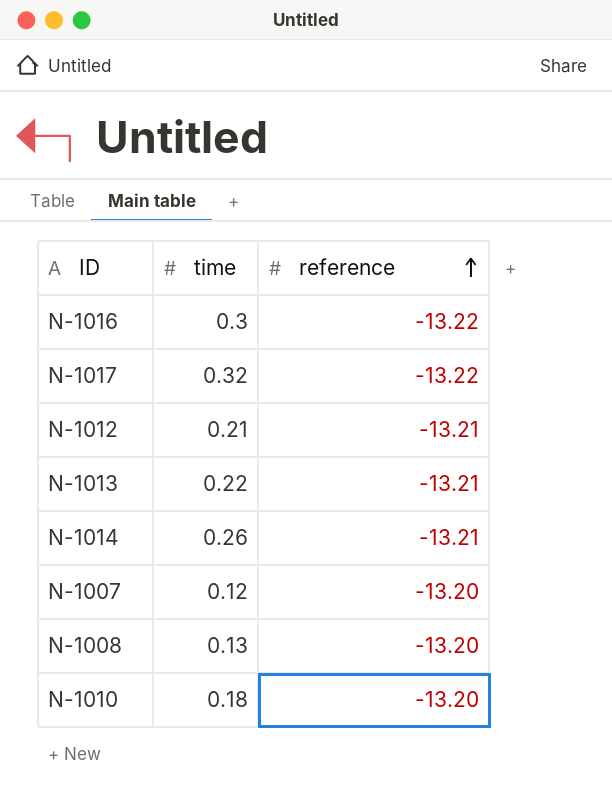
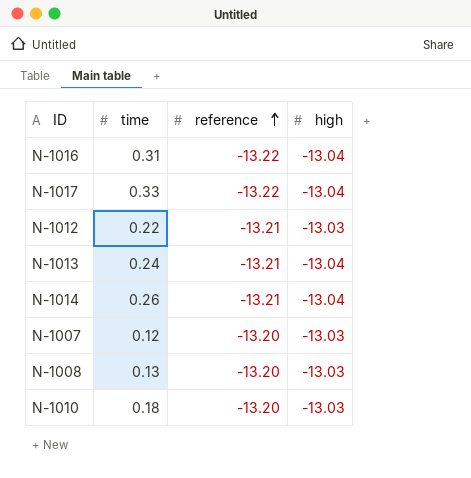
column high | position: none -> 4
N-1016 | time: 0.3 -> 0.31
N-1017 | time: 0.32 -> 0.33
N-1012 | time: 0.21 -> 0.22
N-1013 | time: 0.22 -> 0.24

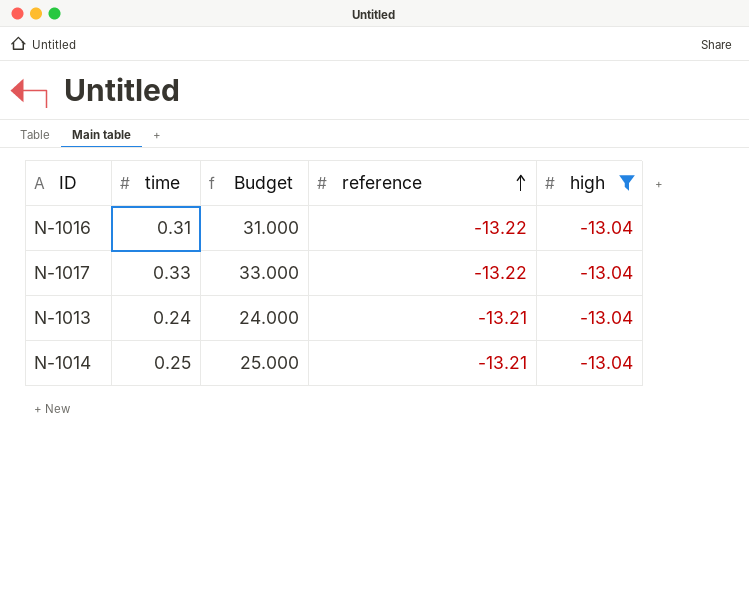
filter: none -> high = -13.04
column Budget | formula: none -> [time] * 100
N-1014 | time: 0.26 -> 0.25

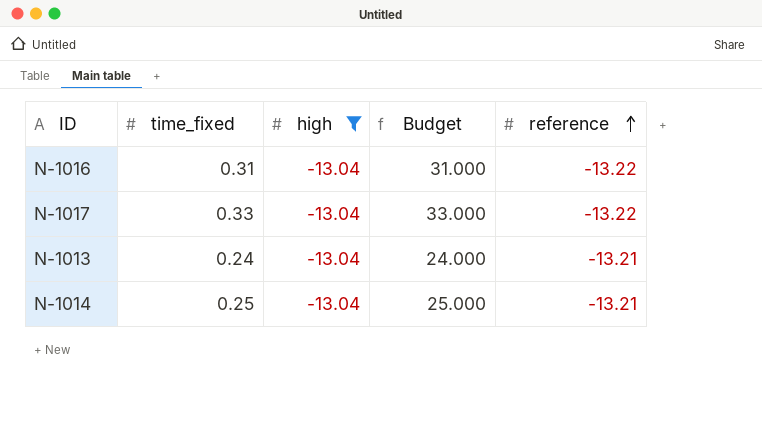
column name: time -> time_fixed
column high | position: 5 -> 3

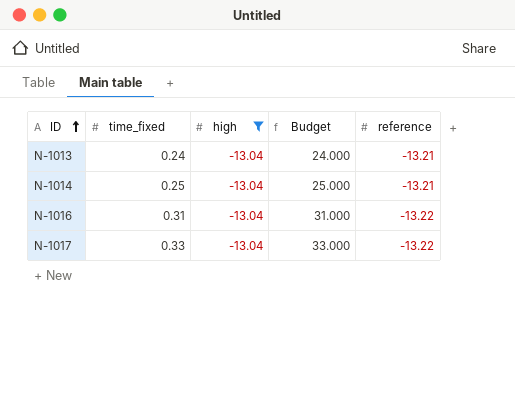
row order: reference ascending -> ID ascending

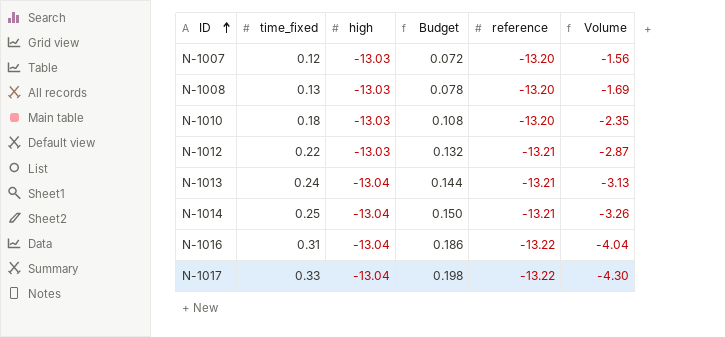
filter: high = -13.04 -> none
column Budget | formula: [time_fixed] * 100 -> [time_fixed] * 0.6
column Volume | formula: none -> [time_fixed] * [high]

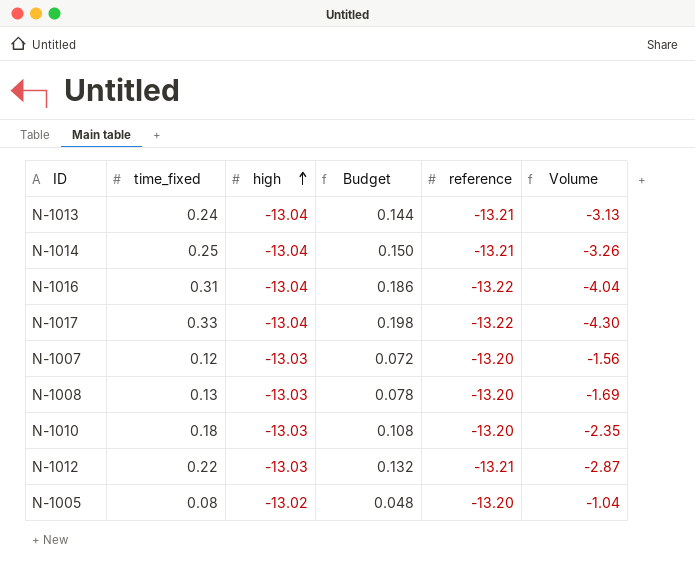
row order: ID ascending -> high ascending
row N-1005: none -> 0.08 | -13.02 | 0.048 | -13.20 | -1.04

